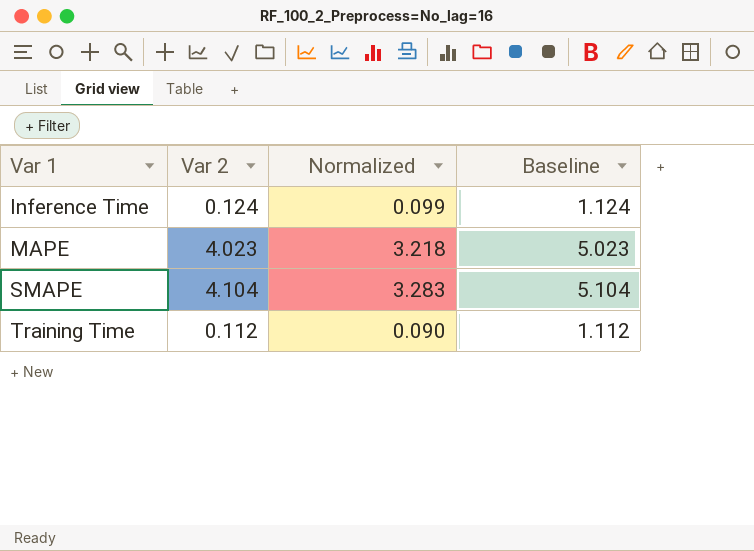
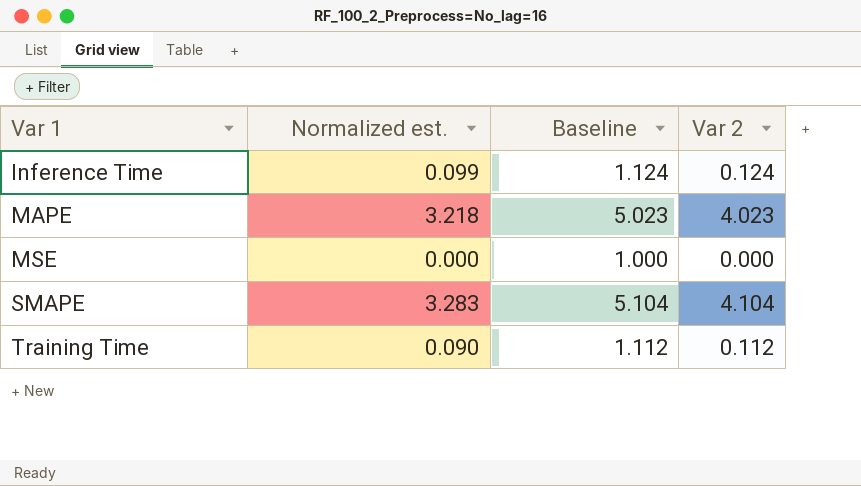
column name: Normalized -> Normalized est.
column Var 2 | position: 2 -> 4
row MSE: none -> 0.000 | 1.000 | 0.000

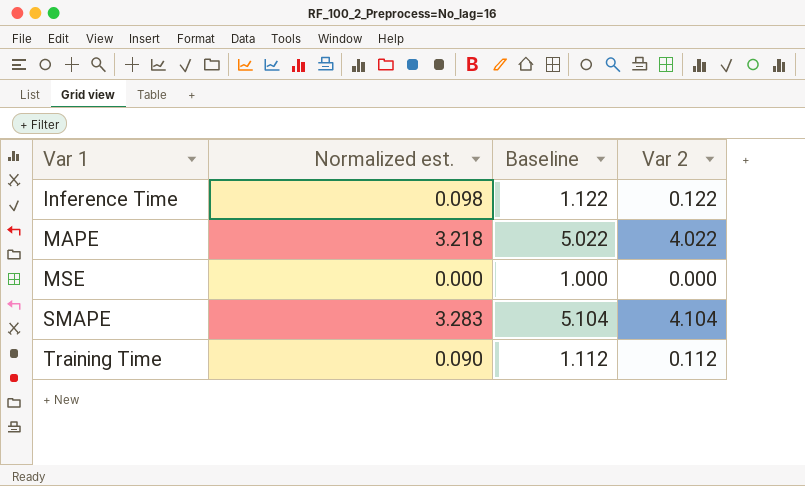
Inference Time | Normalized est.: 0.099 -> 0.098
Inference Time | Baseline: 1.124 -> 1.122
Inference Time | Var 2: 0.124 -> 0.122
MAPE | Baseline: 5.023 -> 5.022
MAPE | Var 2: 4.023 -> 4.022

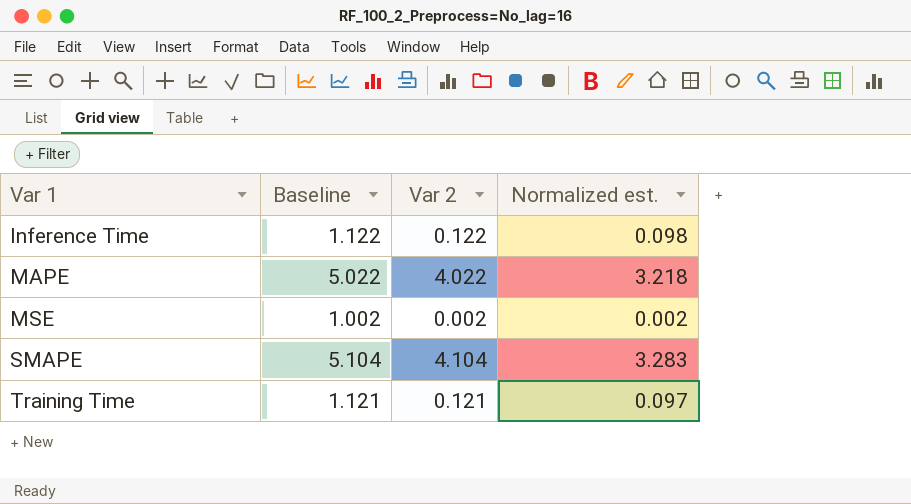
column Normalized est. | position: 2 -> 4
MSE | Baseline: 1.000 -> 1.002
MSE | Var 2: 0.000 -> 0.002
MSE | Normalized est.: 0.000 -> 0.002
Training Time | Baseline: 1.112 -> 1.121
Training Time | Var 2: 0.112 -> 0.121
Training Time | Normalized est.: 0.090 -> 0.097

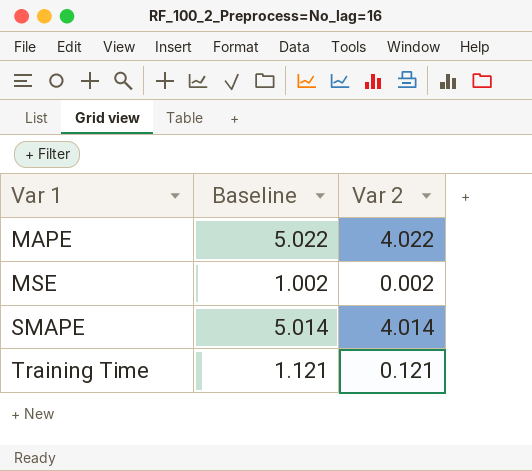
column Normalized est. | formula: [Var 2] * 0.8 -> none
row Inference Time: 1.122 | 0.122 | 0.098 -> none
SMAPE | Baseline: 5.104 -> 5.014
SMAPE | Var 2: 4.104 -> 4.014

